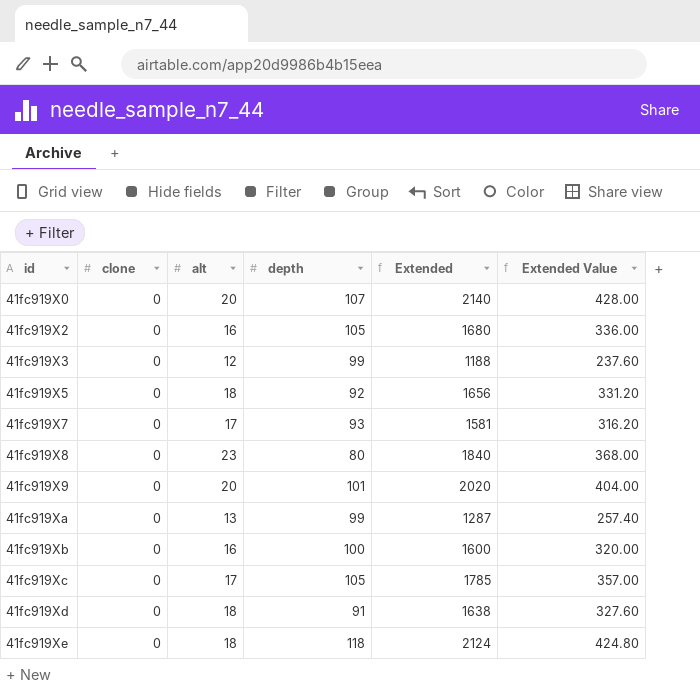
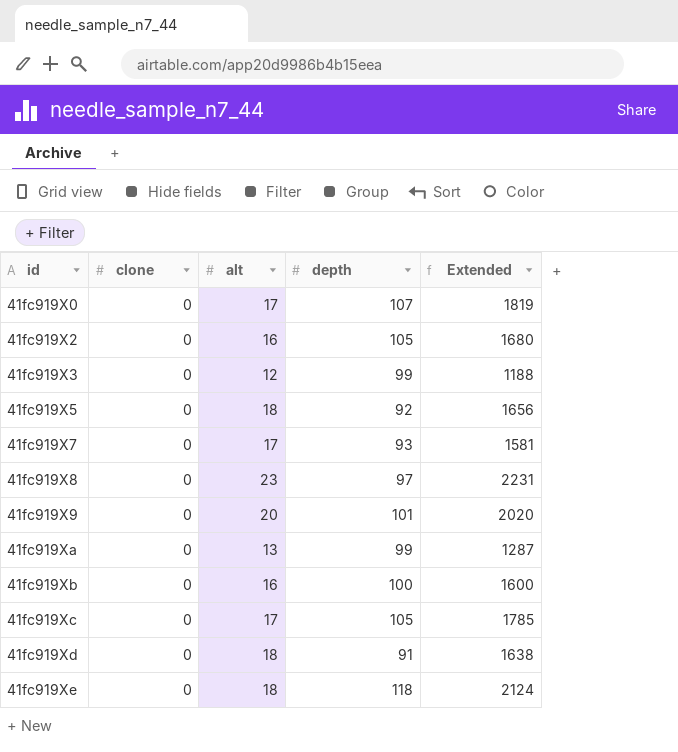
column Extended Value | formula: [Extended] * 0.2 -> none
41fc919X0 | alt: 20 -> 17
41fc919X0 | Extended: 2140 -> 1819
41fc919X8 | depth: 80 -> 97
41fc919X8 | Extended: 1840 -> 2231

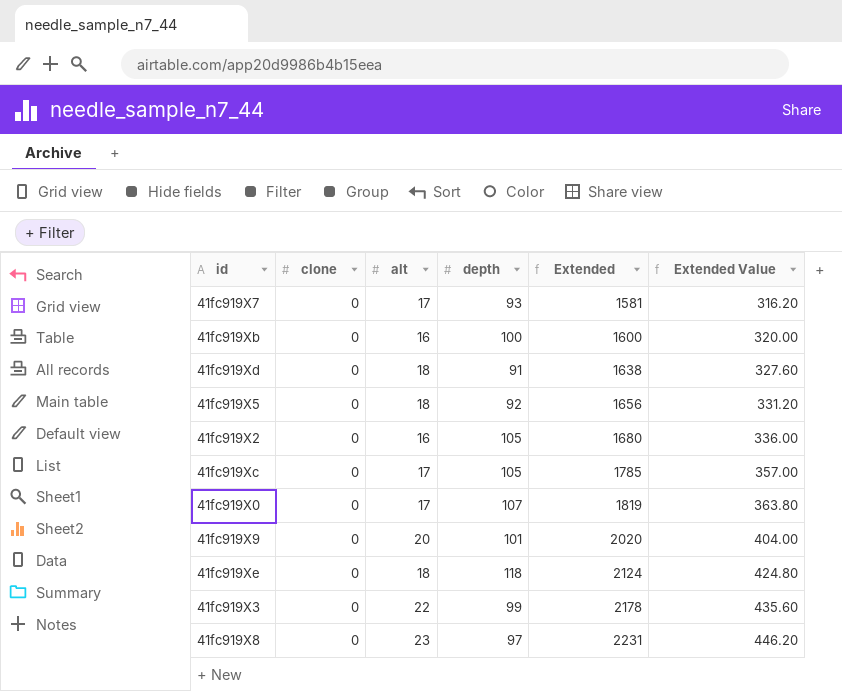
row order: id ascending -> Extended ascending
column Extended Value | formula: none -> [Extended] * 0.2
row 41fc919Xa: 0 | 13 | 99 | 1287 -> none
41fc919X3 | alt: 12 -> 22
41fc919X3 | Extended: 1188 -> 2178

